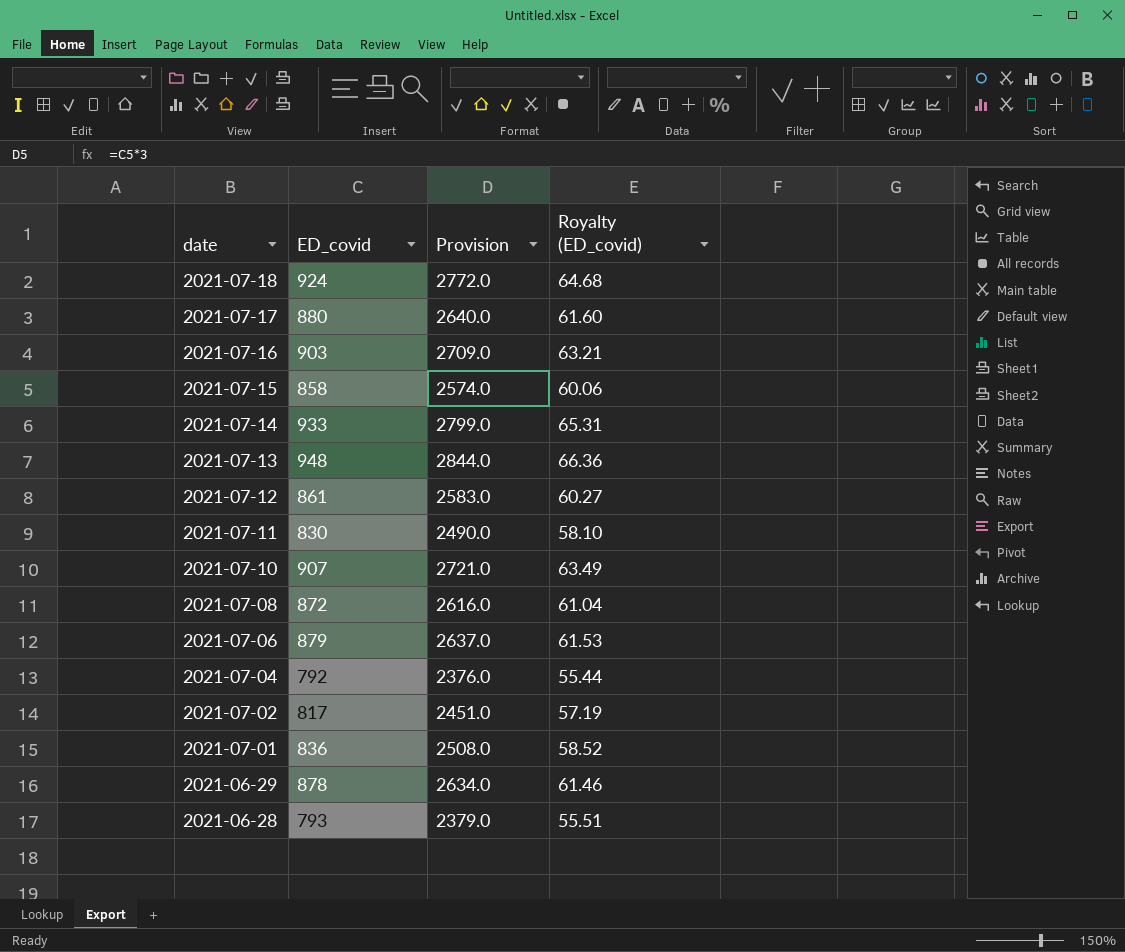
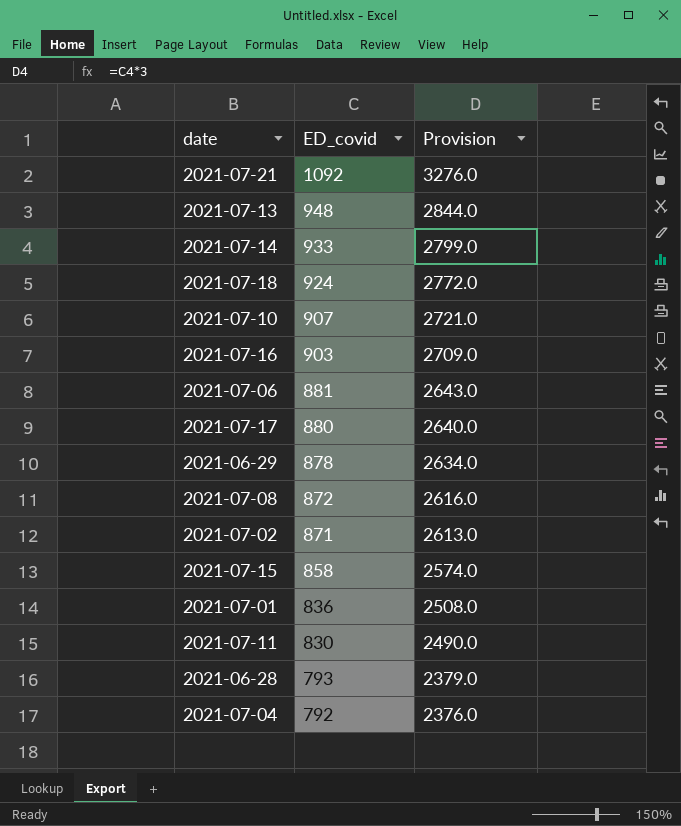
row order: date descending -> ED_covid descending
column Royalty (ED_covid) | formula: [ED_covid] * 0.07 -> none
row 2021-07-12: 861 | 2583.0 | 60.27 -> none
row 2021-07-21: none -> 1092 | 3276.0
2021-07-06 | ED_covid: 879 -> 881
2021-07-06 | Provision: 2637.0 -> 2643.0
2021-07-02 | ED_covid: 817 -> 871
2021-07-02 | Provision: 2451.0 -> 2613.0

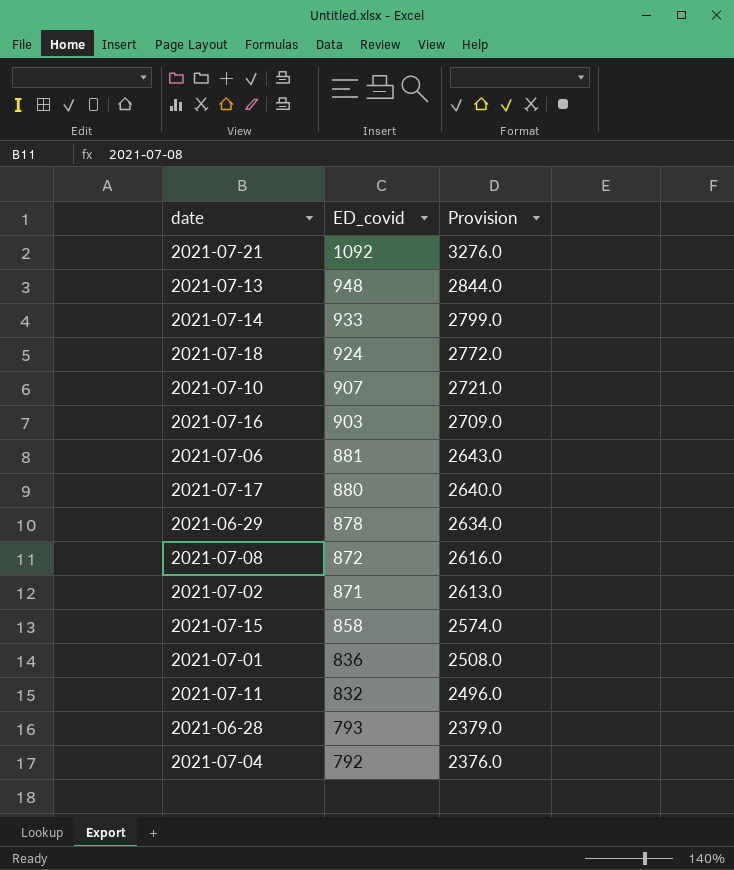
2021-07-11 | ED_covid: 830 -> 832
2021-07-11 | Provision: 2490.0 -> 2496.0

